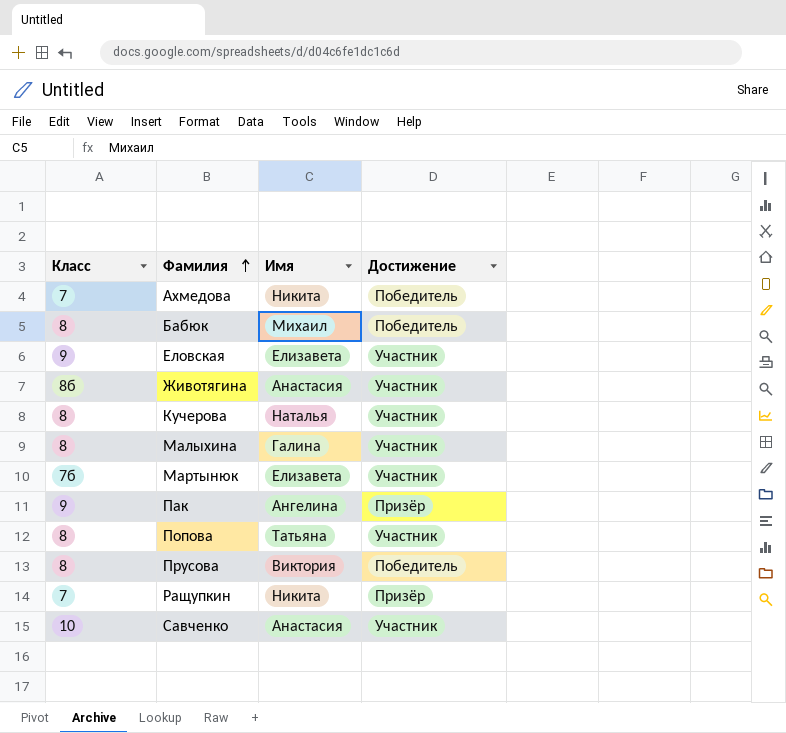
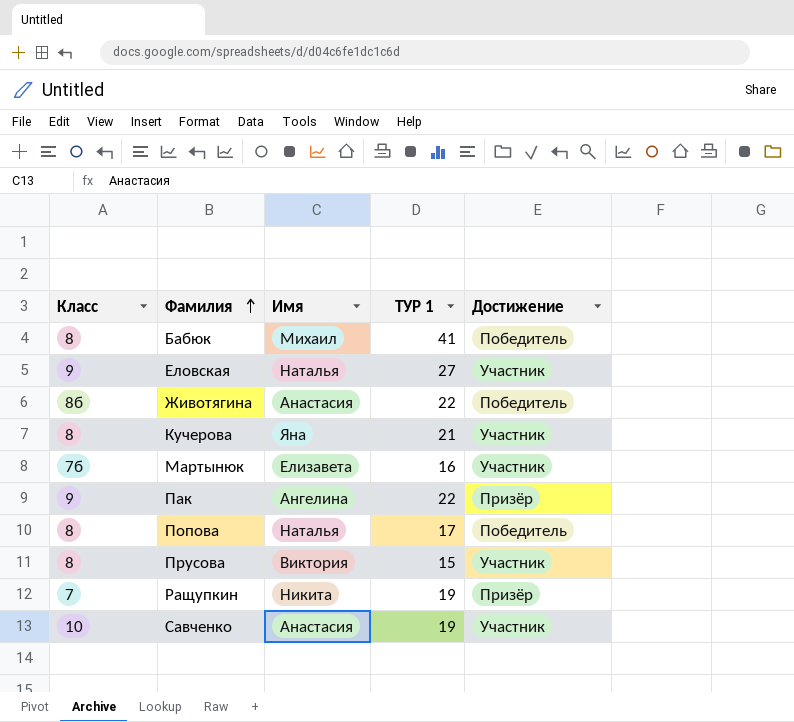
column ТУР 1 | position: none -> 4
row Ахмедова: 7 | Никита | Победитель -> none
row Малыхина: 8 | Галина | Участник -> none
Еловская | Имя: Елизавета -> Наталья
Животягина | Достижение: Участник -> Победитель
Кучерова | Имя: Наталья -> Яна
Попова | Имя: Татьяна -> Наталья
Попова | Достижение: Участник -> Победитель
Прусова | Достижение: Победитель -> Участник

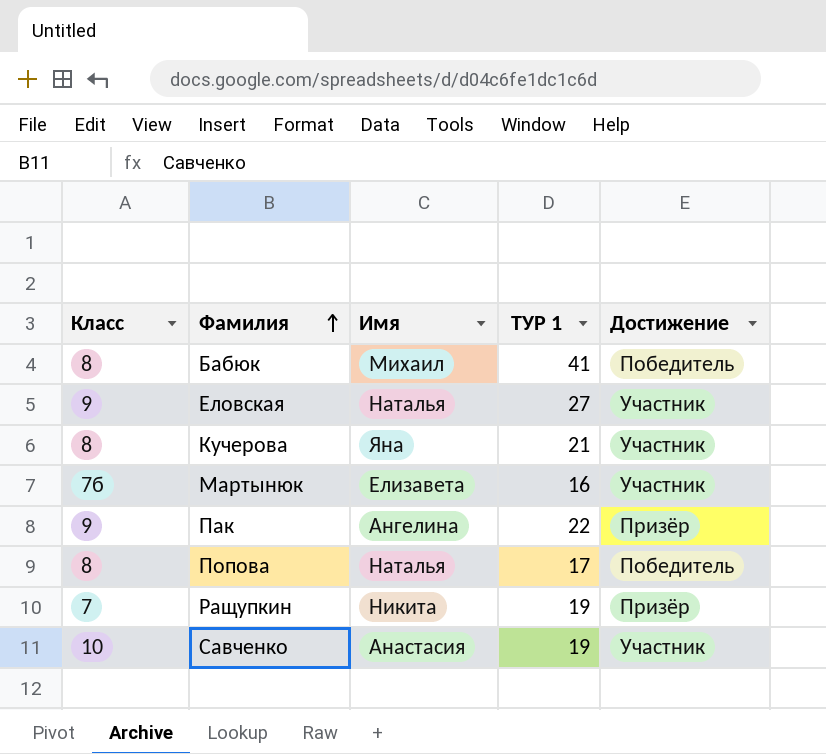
row Животягина: 8б | Анастасия | 22 | Победитель -> none
row Прусова: 8 | Виктория | 15 | Участник -> none

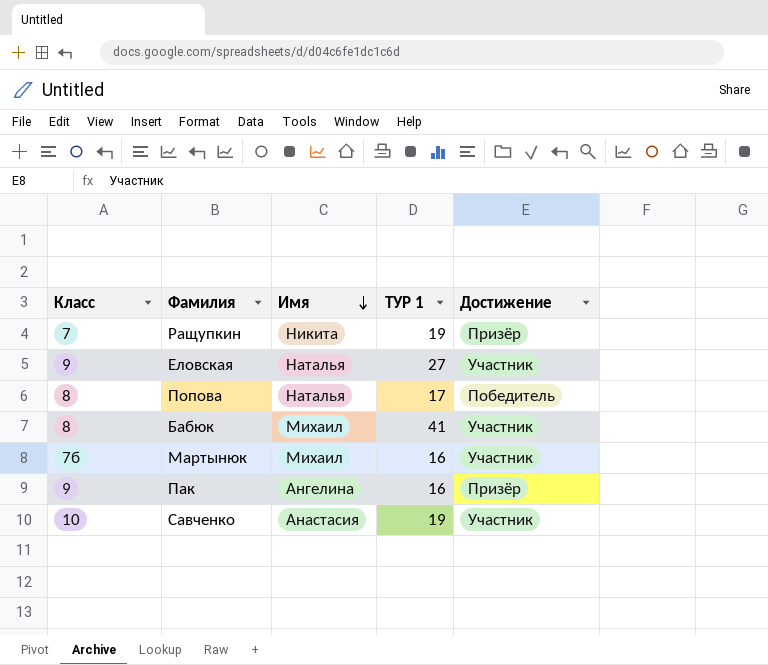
row order: Фамилия ascending -> Имя descending
row Кучерова: 8 | Яна | 21 | Участник -> none
Бабюк | Достижение: Победитель -> Участник
Мартынюк | Имя: Елизавета -> Михаил
Пак | ТУР 1: 22 -> 16

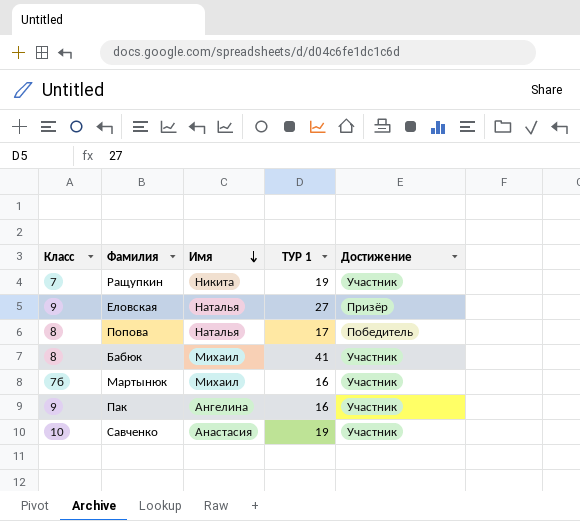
Ращупкин | Достижение: Призёр -> Участник
Еловская | Достижение: Участник -> Призёр
Пак | Достижение: Призёр -> Участник

